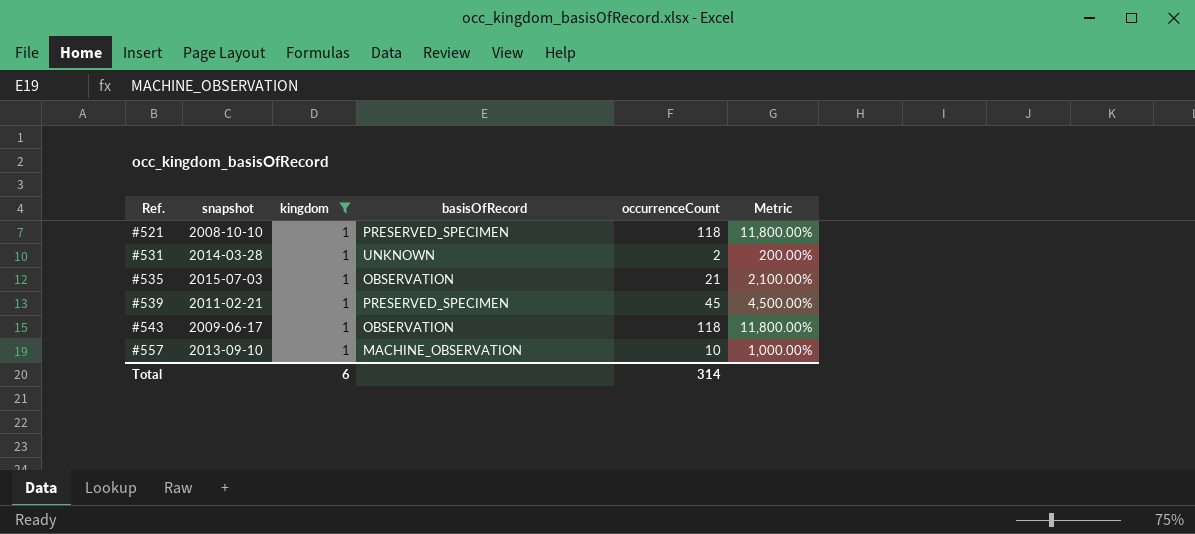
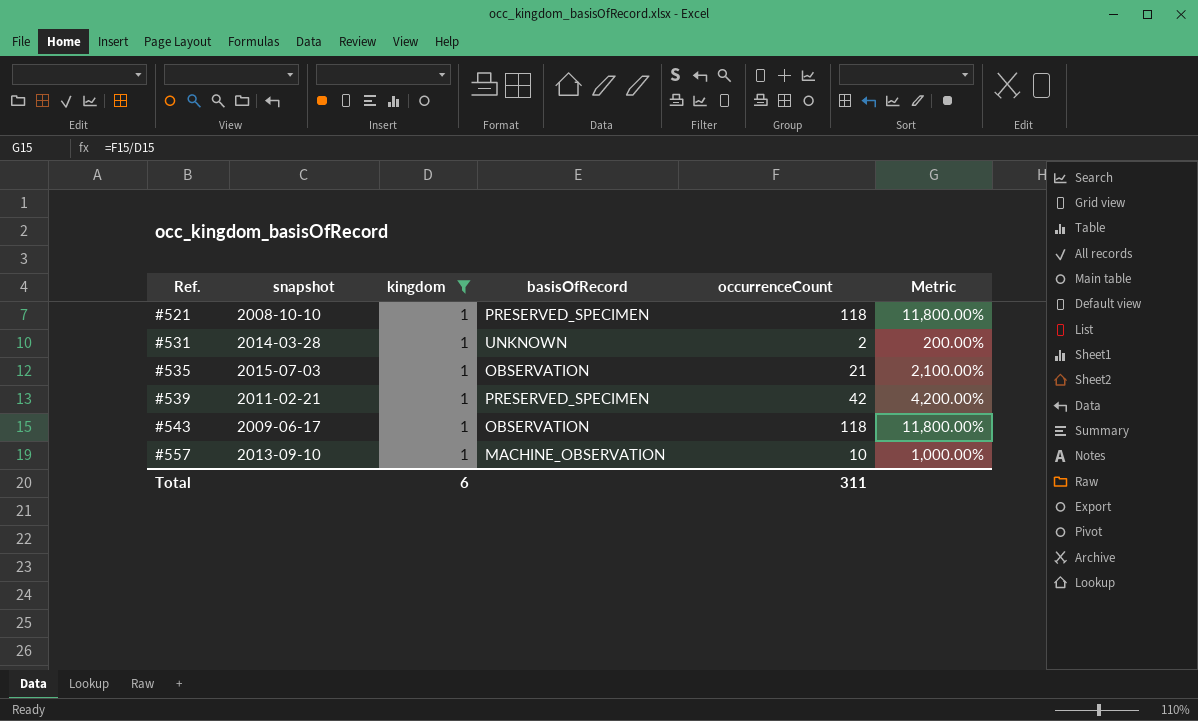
#539 | occurrenceCount: 45 -> 42
#539 | Metric: 4,500.00% -> 4,200.00%
Total | occurrenceCount: 314 -> 311

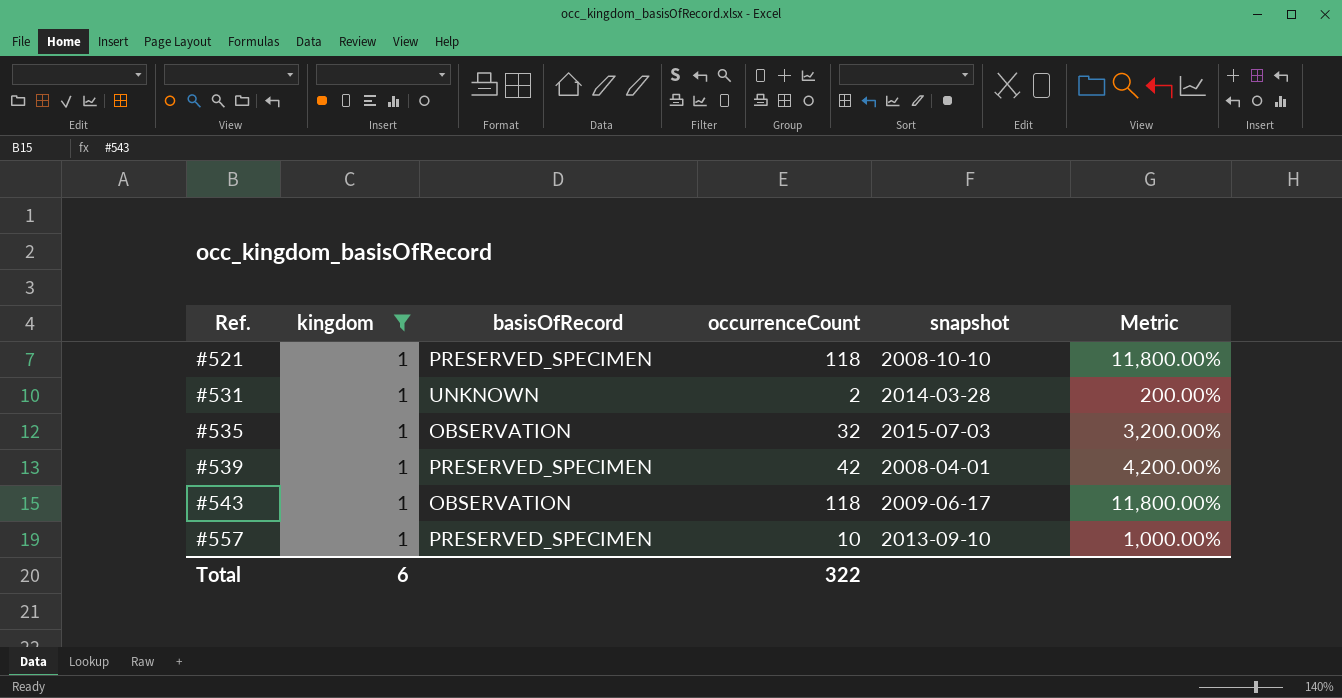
column snapshot | position: 2 -> 5
#535 | occurrenceCount: 21 -> 32
#535 | Metric: 2,100.00% -> 3,200.00%
#539 | snapshot: 2011-02-21 -> 2008-04-01
#557 | basisOfRecord: MACHINE_OBSERVATION -> PRESERVED_SPECIMEN
Total | occurrenceCount: 311 -> 322

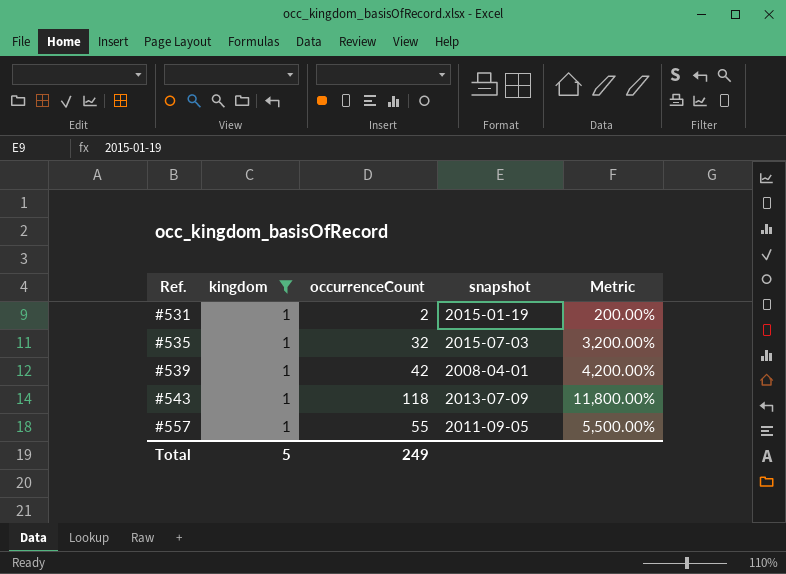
column basisOfRecord | position: 3 -> none
row #521: 1 | PRESERVED_SPECIMEN | 118 | 2008-10-10 | 11,800.00% -> none
#531 | snapshot: 2014-03-28 -> 2015-01-19
#543 | snapshot: 2009-06-17 -> 2013-07-09
#557 | occurrenceCount: 10 -> 55
#557 | snapshot: 2013-09-10 -> 2011-09-05
#557 | Metric: 1,000.00% -> 5,500.00%
Total | kingdom: 6 -> 5
Total | occurrenceCount: 322 -> 249

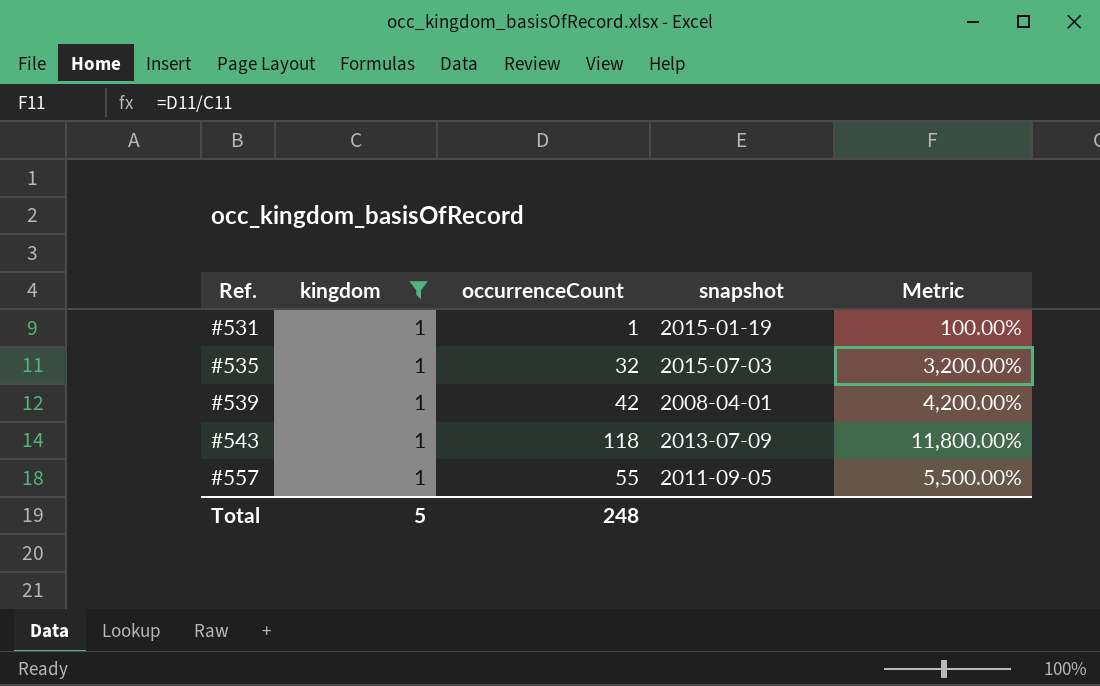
#531 | occurrenceCount: 2 -> 1
#531 | Metric: 200.00% -> 100.00%
Total | occurrenceCount: 249 -> 248

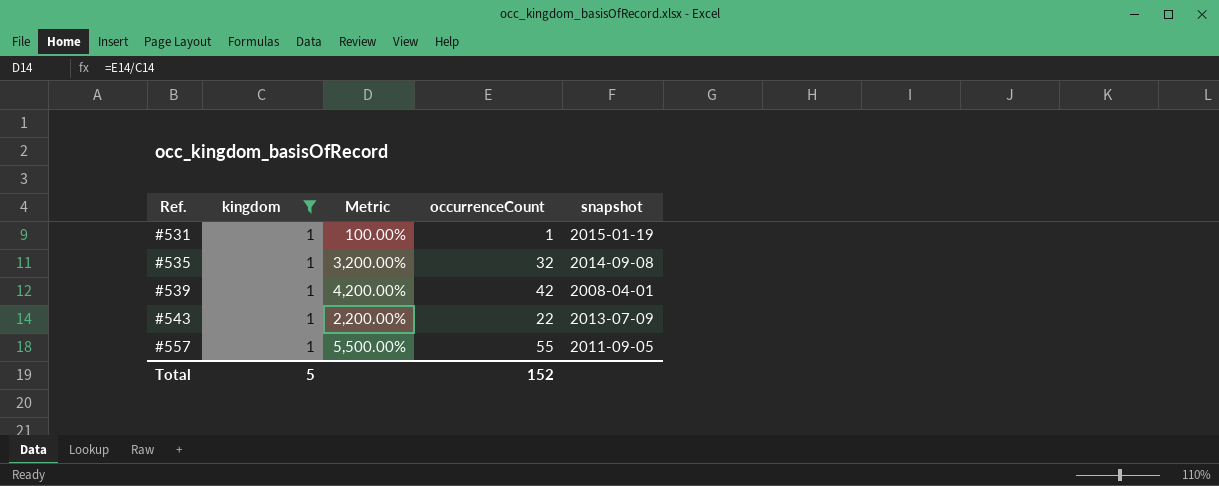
column Metric | position: 5 -> 3
#535 | snapshot: 2015-07-03 -> 2014-09-08
#543 | Metric: 11,800.00% -> 2,200.00%
#543 | occurrenceCount: 118 -> 22
Total | occurrenceCount: 248 -> 152

